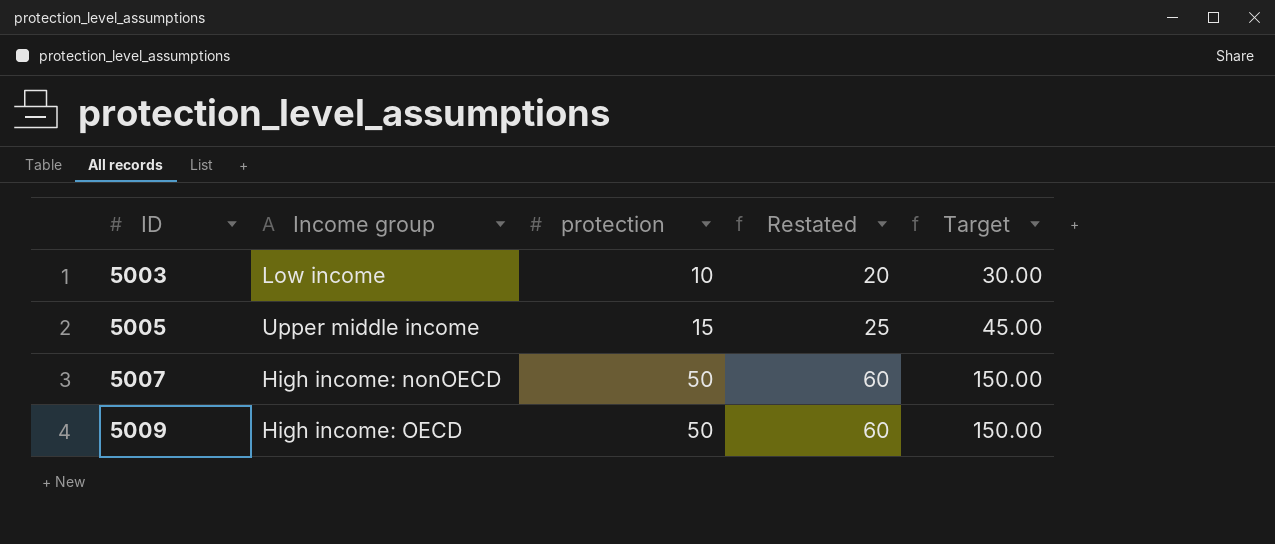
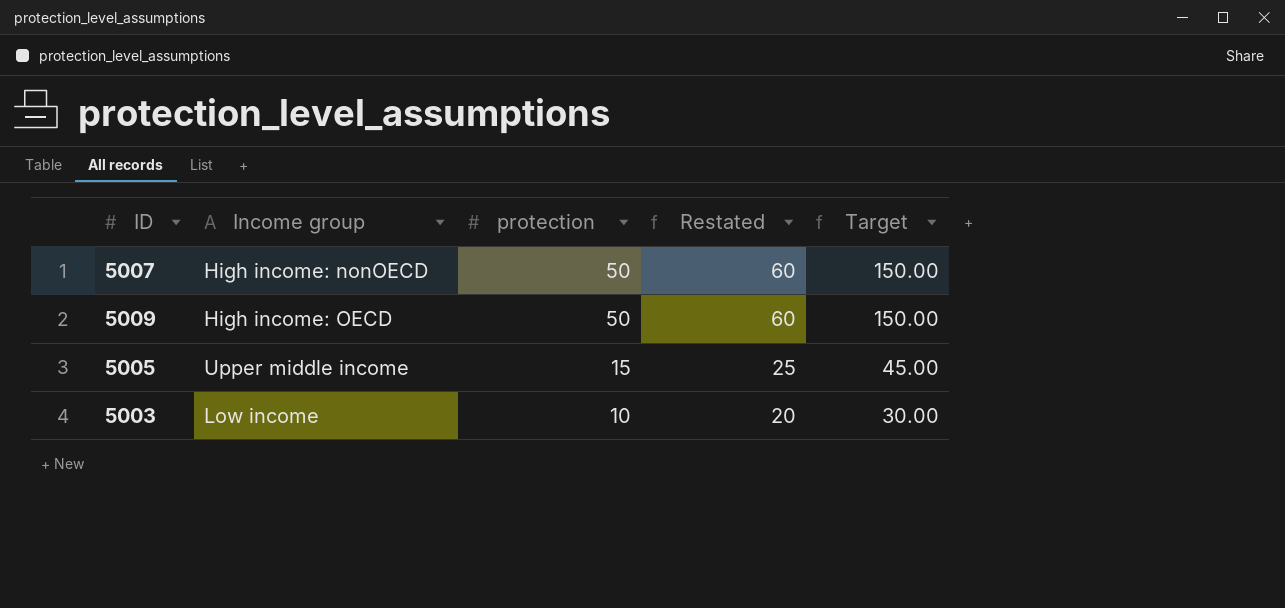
row order: ID ascending -> protection descending

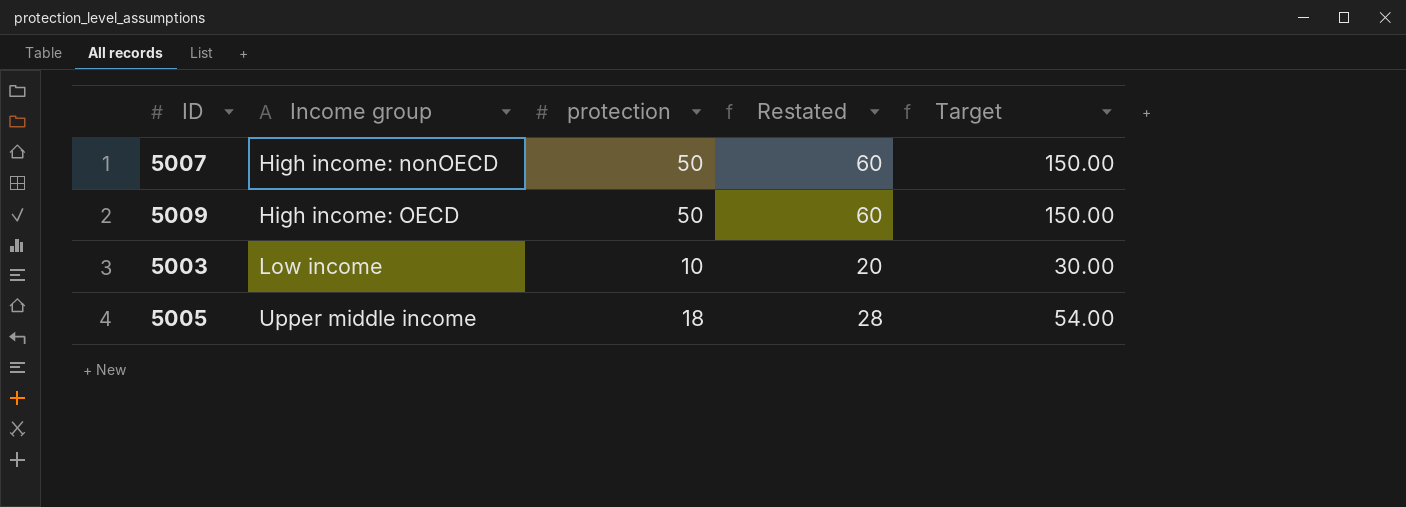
row order: protection descending -> Income group ascending
5005 | protection: 15 -> 18
5005 | Restated: 25 -> 28
5005 | Target: 45.00 -> 54.00

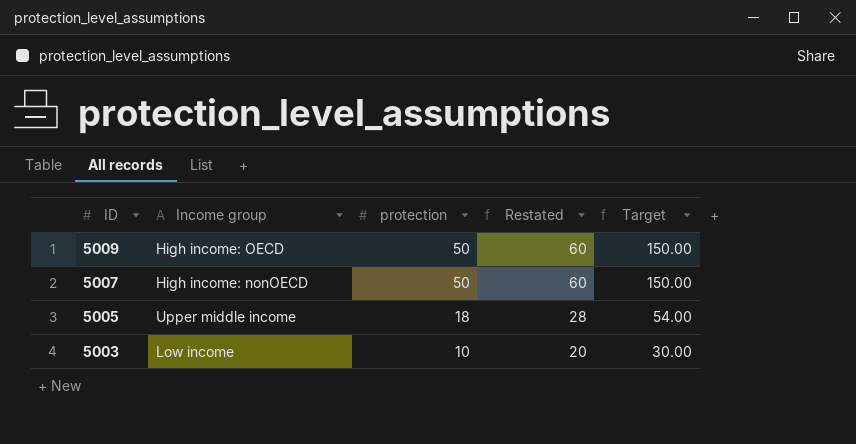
row order: Income group ascending -> ID descending

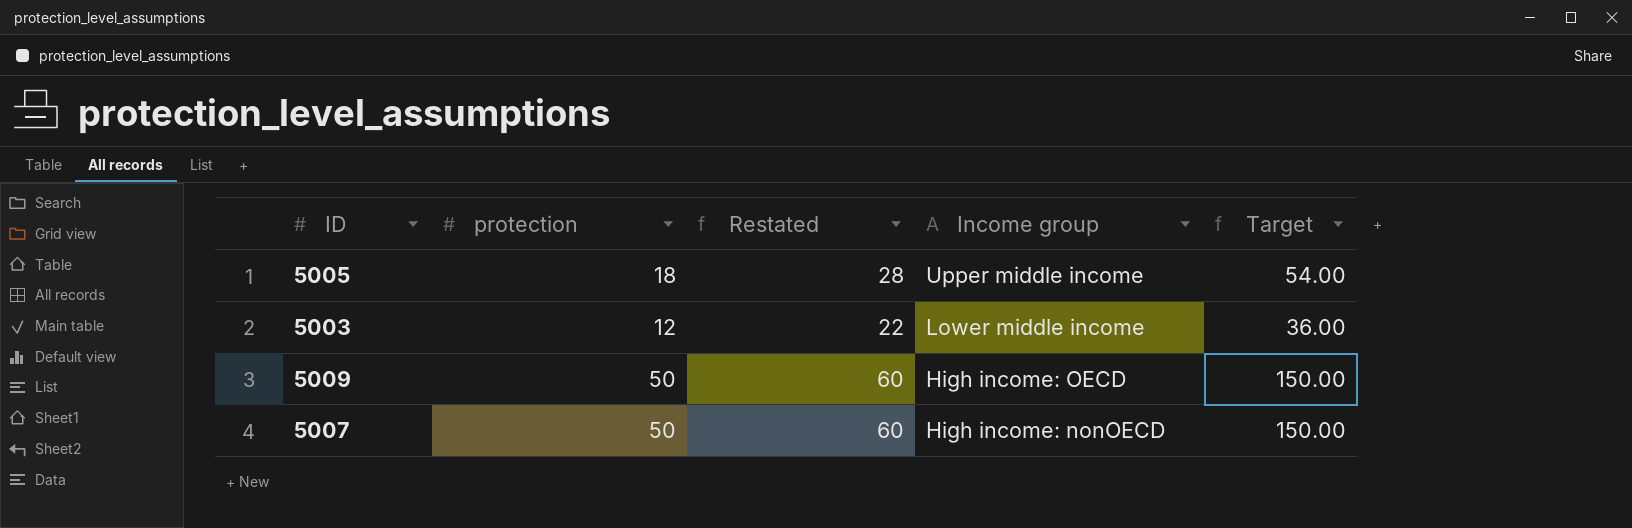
row order: ID descending -> Income group descending
column Income group | position: 2 -> 4
5003 | protection: 10 -> 12
5003 | Restated: 20 -> 22
5003 | Income group: Low income -> Lower middle income
5003 | Target: 30.00 -> 36.00

